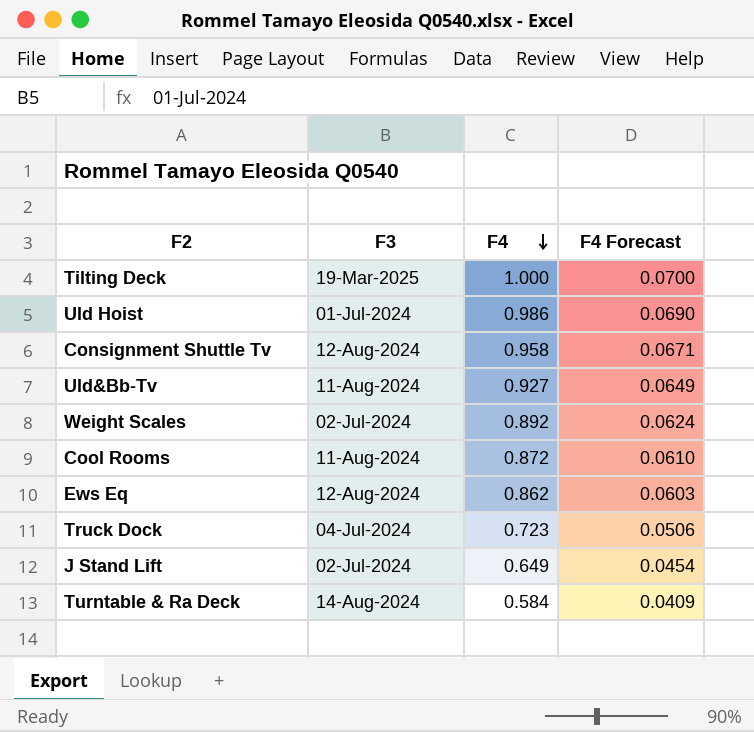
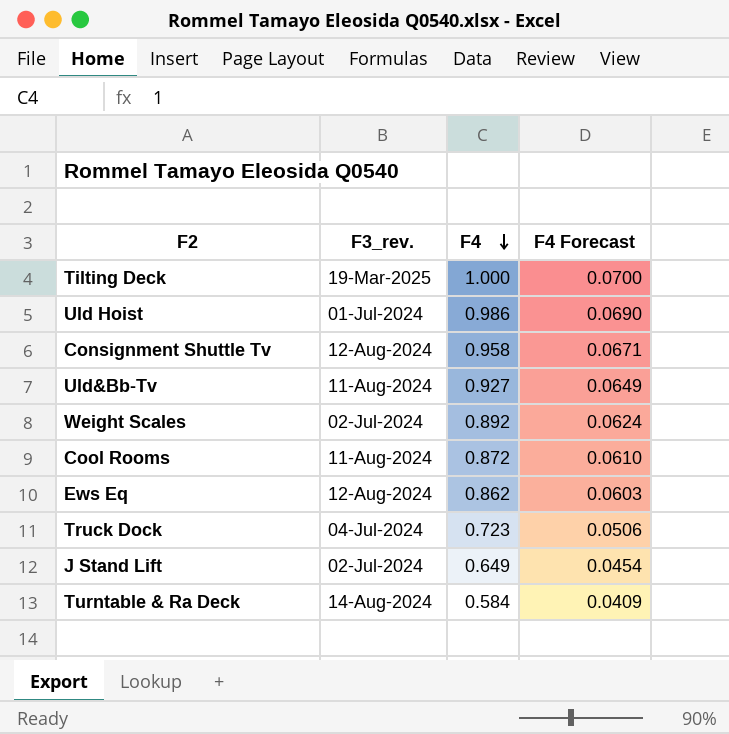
column name: F3 -> F3_rev.

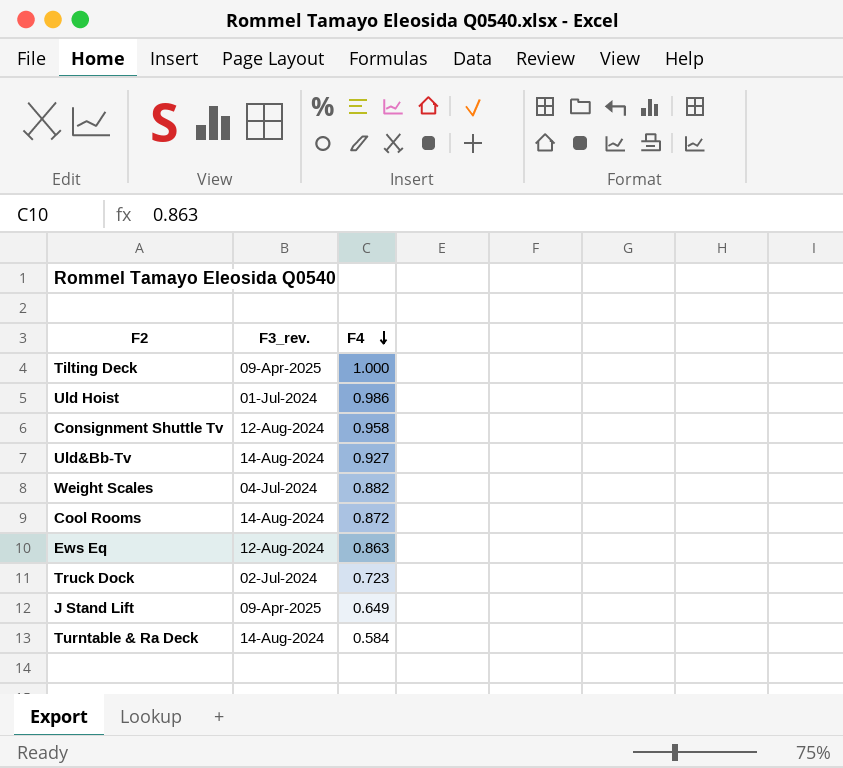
column F4 Forecast | formula: [F4] * 0.07 -> none
Tilting Deck | F3_rev.: 19-Mar-2025 -> 09-Apr-2025
Uld&Bb-Tv | F3_rev.: 11-Aug-2024 -> 14-Aug-2024
Weight Scales | F3_rev.: 02-Jul-2024 -> 04-Jul-2024
Weight Scales | F4: 0.892 -> 0.882
Cool Rooms | F3_rev.: 11-Aug-2024 -> 14-Aug-2024
Ews Eq | F4: 0.862 -> 0.863
Truck Dock | F3_rev.: 04-Jul-2024 -> 02-Jul-2024
J Stand Lift | F3_rev.: 02-Jul-2024 -> 09-Apr-2025

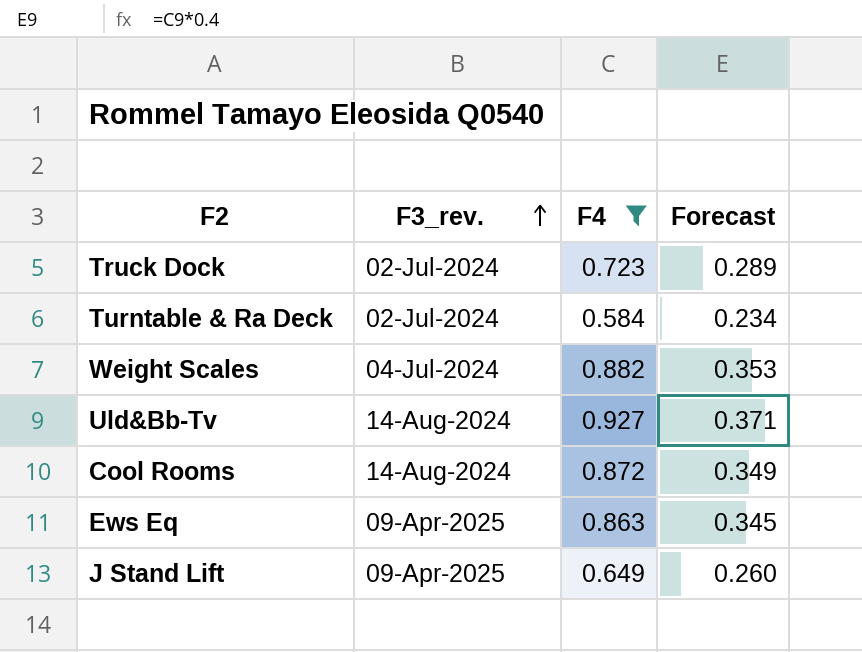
filter: none -> F4 <= 0.927
row order: F4 descending -> F3_rev. ascending
column Forecast | formula: none -> [F4] * 0.4
Turntable & Ra Deck | F3_rev.: 14-Aug-2024 -> 02-Jul-2024
Ews Eq | F3_rev.: 12-Aug-2024 -> 09-Apr-2025

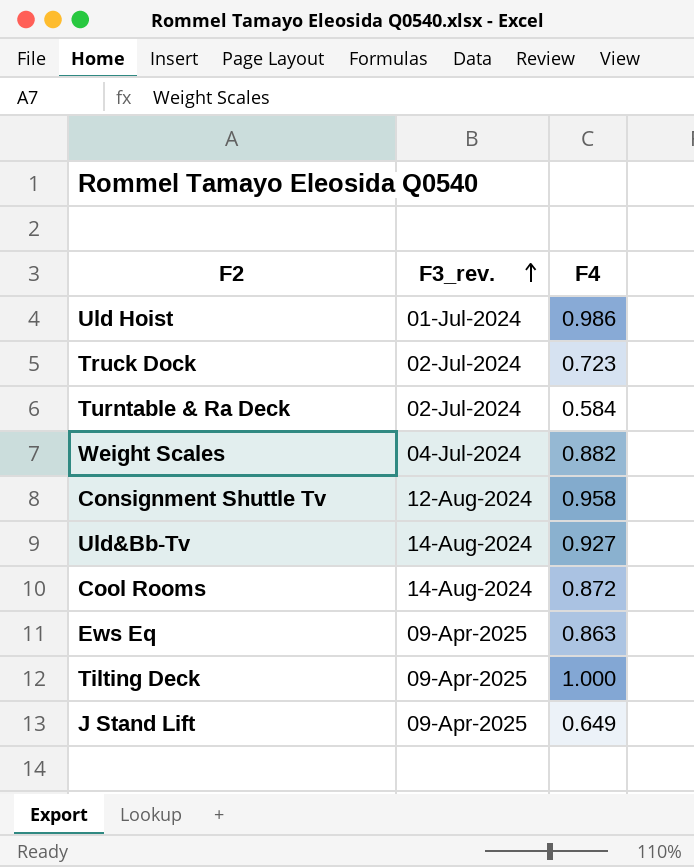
filter: F4 <= 0.927 -> none
column Forecast | formula: [F4] * 0.4 -> none

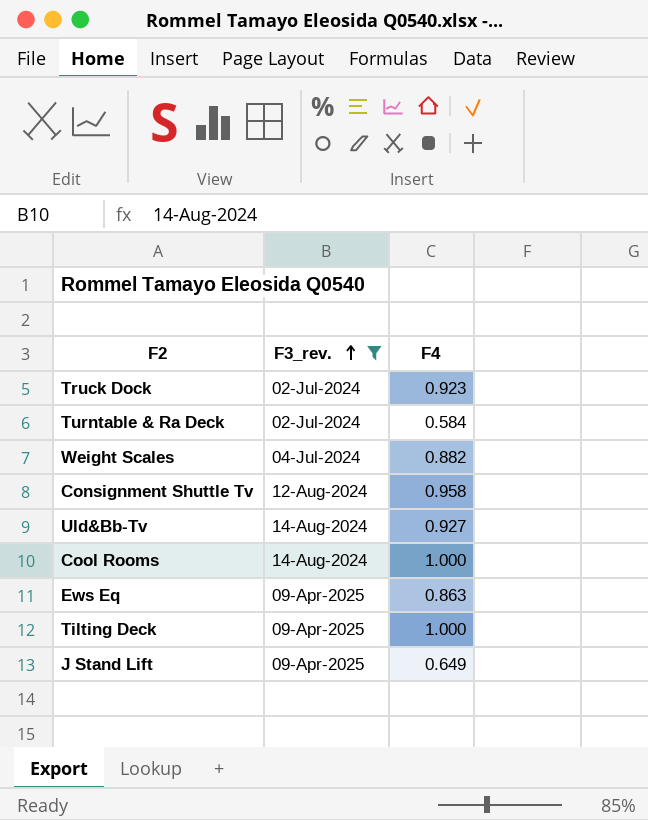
filter: none -> F3_rev. != 01-Jul-2024
Truck Dock | F4: 0.723 -> 0.923
Cool Rooms | F4: 0.872 -> 1.000

